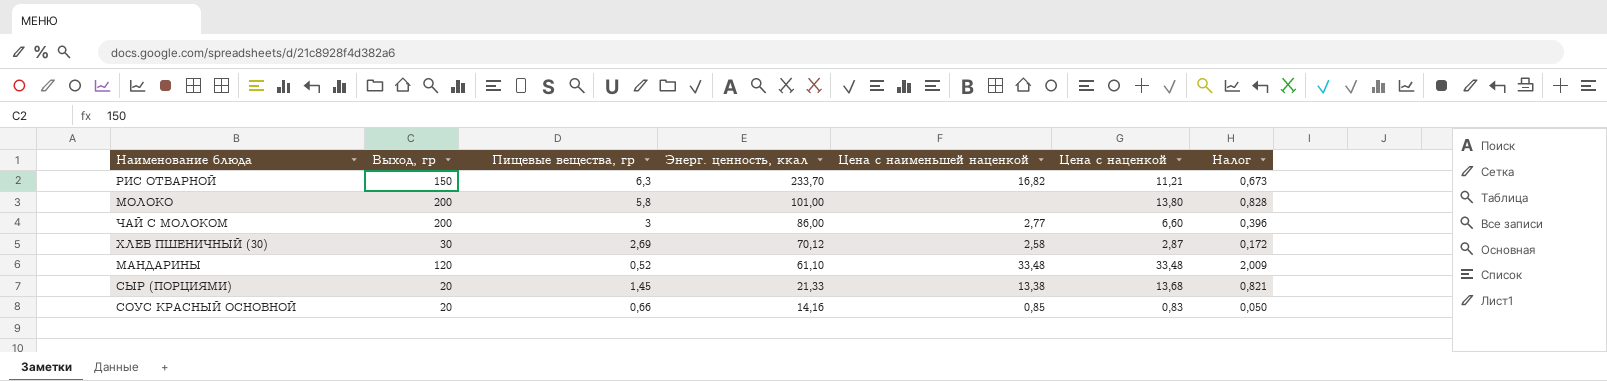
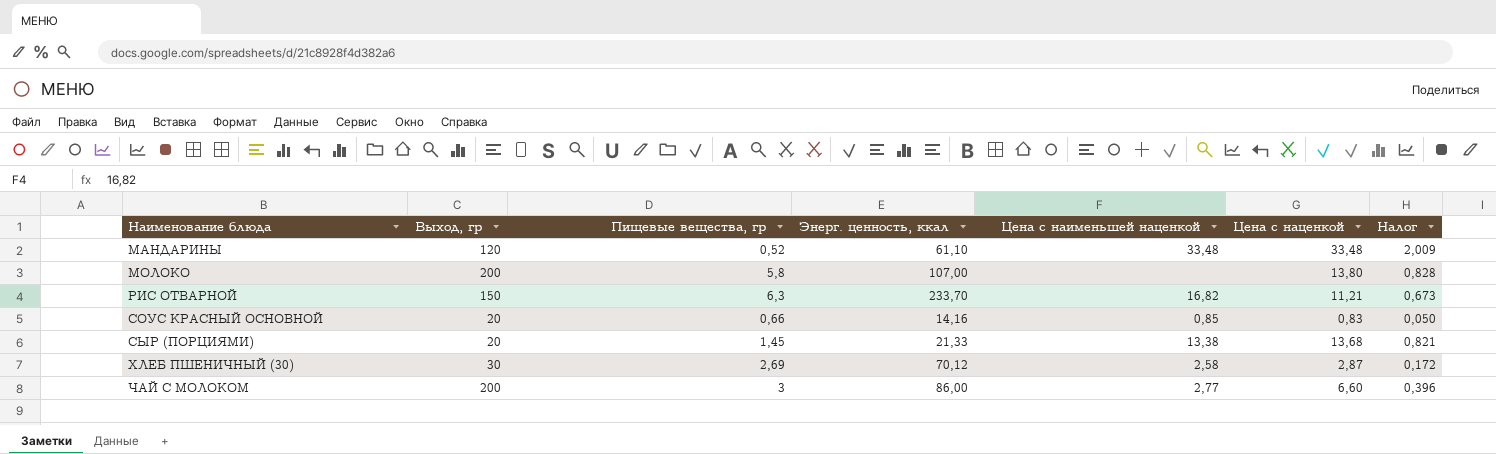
row order: Энерг. ценность, ккал descending -> Наименование блюда ascending
МОЛОКО | Энерг. ценность, ккал: 101,00 -> 107,00

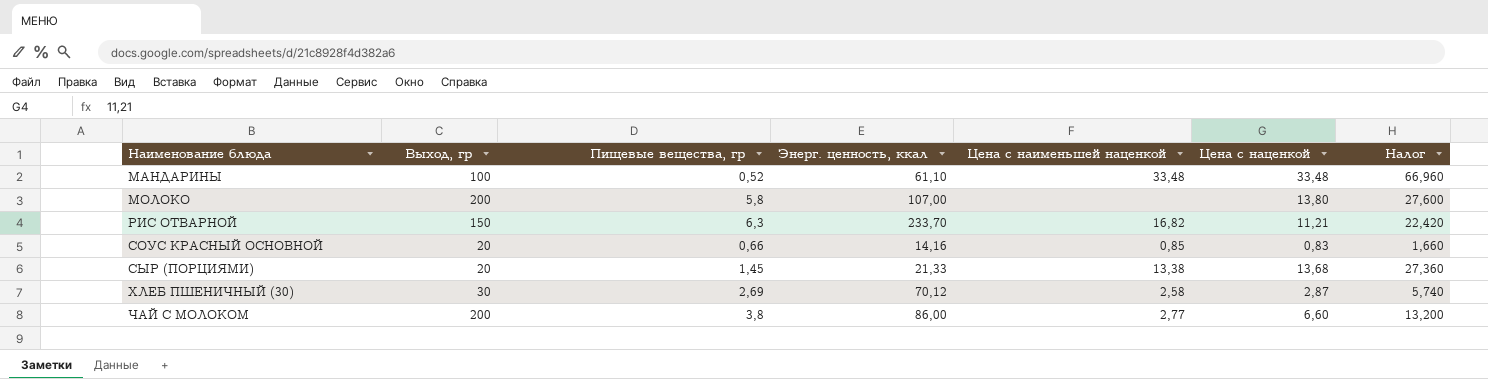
column Налог | formula: [Цена с наценкой] * 0,06 -> [Цена с наценкой] * 2
МАНДАРИНЫ | Выход, гр: 120 -> 100
ЧАЙ С МОЛОКОМ | Пищевые вещества, гр: 3 -> 3,8

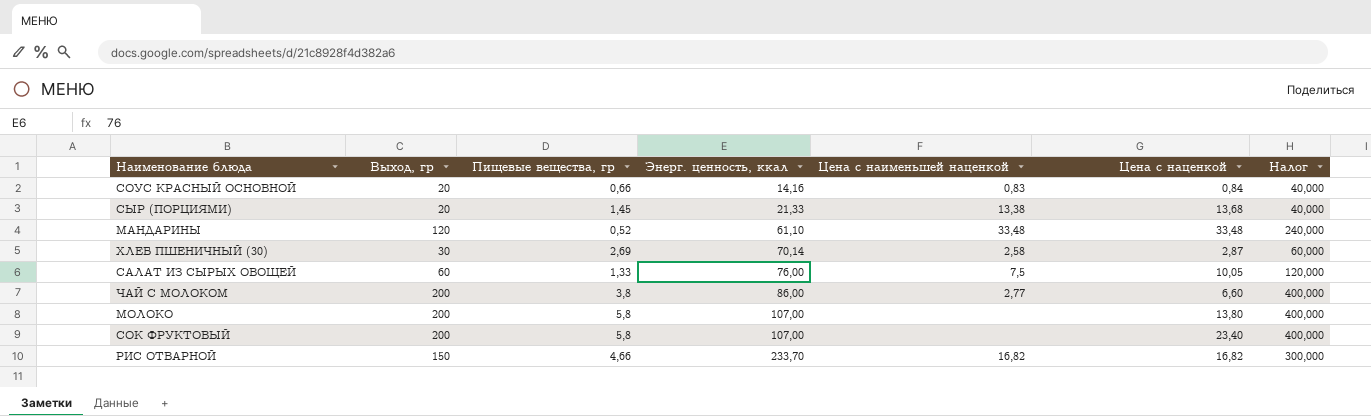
row order: Наименование блюда ascending -> Энерг. ценность, ккал ascending
column Налог | formula: [Цена с наценкой] * 2 -> [Выход, гр] * 2
СОУС КРАСНЫЙ ОСНОВНОЙ | Цена с наименьшей наценкой: 0,85 -> 0,83
СОУС КРАСНЫЙ ОСНОВНОЙ | Цена с наценкой: 0,83 -> 0,84
МАНДАРИНЫ | Выход, гр: 100 -> 120
ХЛЕБ ПШЕНИЧНЫЙ (30) | Энерг. ценность, ккал: 70,12 -> 70,14
row САЛАТ ИЗ СЫРЫХ ОВОЩЕЙ: none -> 60 | 1,33 | 76,00 | 7,5 | 10,05 | 120,000
row СОК ФРУКТОВЫЙ: none -> 200 | 5,8 | 107,00 | none | 23,40 | 400,000
РИС ОТВАРНОЙ | Пищевые вещества, гр: 6,3 -> 4,66
РИС ОТВАРНОЙ | Цена с наценкой: 11,21 -> 16,82

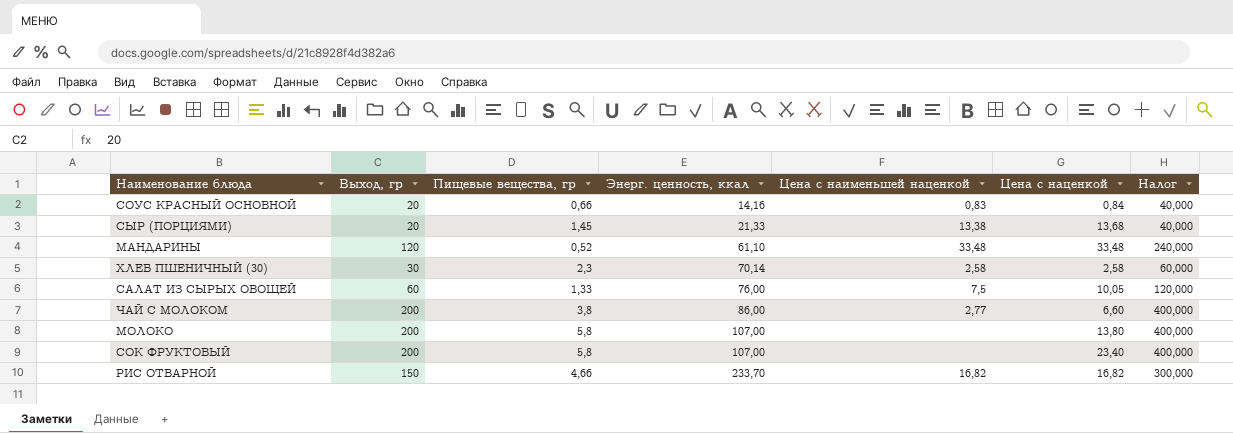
ХЛЕБ ПШЕНИЧНЫЙ (30) | Пищевые вещества, гр: 2,69 -> 2,3
ХЛЕБ ПШЕНИЧНЫЙ (30) | Цена с наценкой: 2,87 -> 2,58

